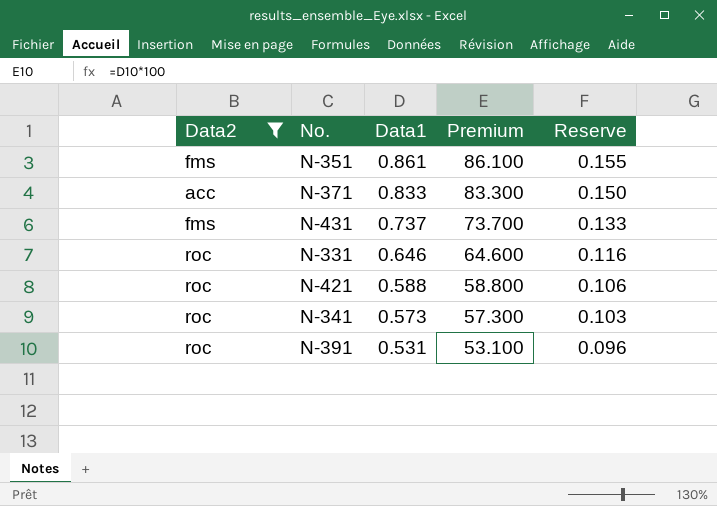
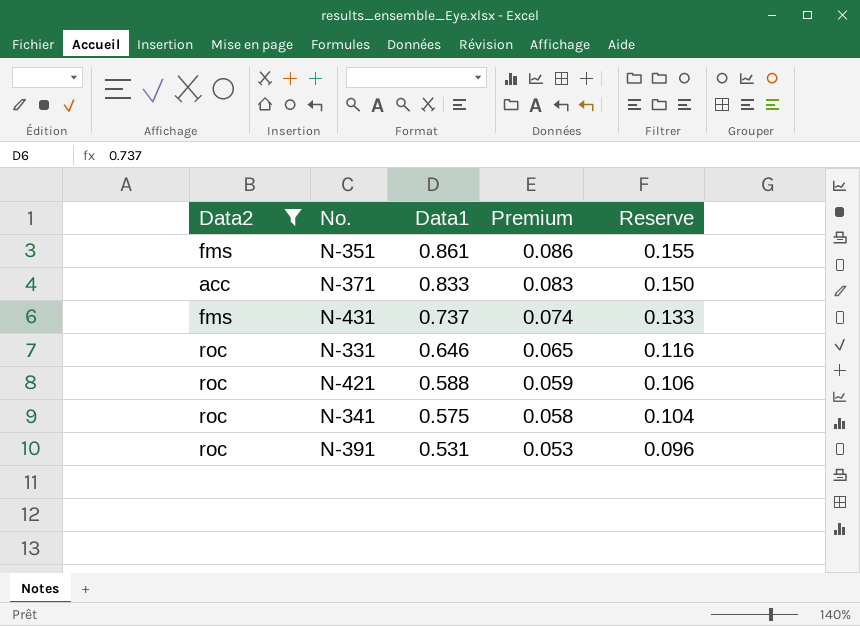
column Premium | formula: [Data1] * 100 -> [Data1] * 0.1
N-341 | Data1: 0.573 -> 0.575
N-341 | Reserve: 0.103 -> 0.104

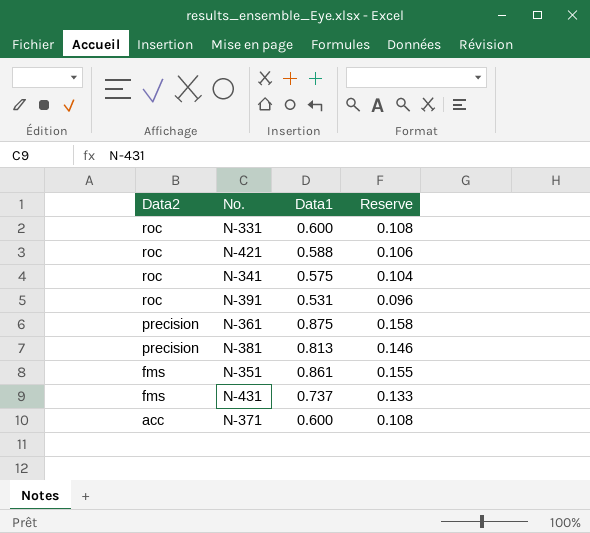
filter: Data2 != precision -> none
row order: Data1 descending -> Data2 descending
column Premium | formula: [Data1] * 0.1 -> none
N-331 | Data1: 0.646 -> 0.600
N-331 | Reserve: 0.116 -> 0.108
N-371 | Data1: 0.833 -> 0.600
N-371 | Reserve: 0.150 -> 0.108

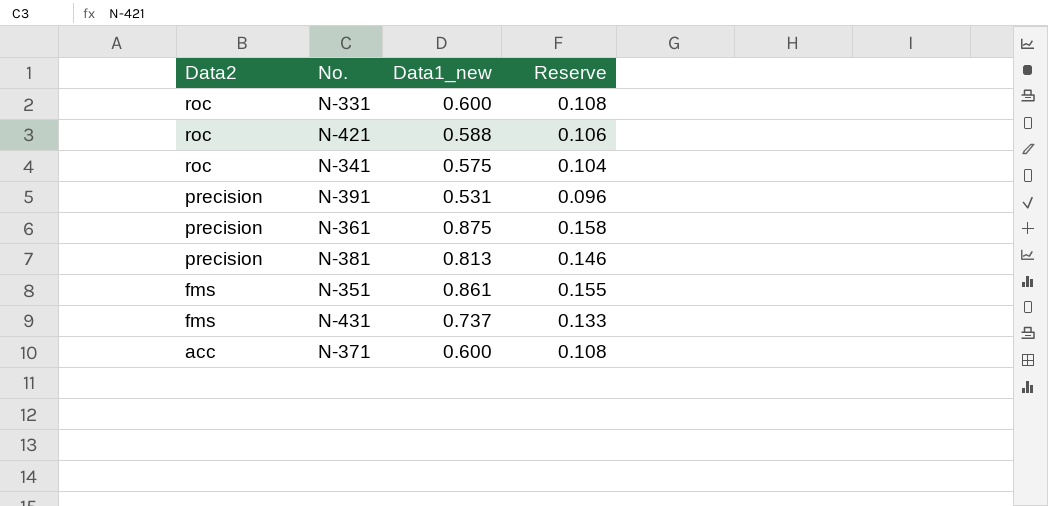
column name: Data1 -> Data1_new
N-391 | Data2: roc -> precision

